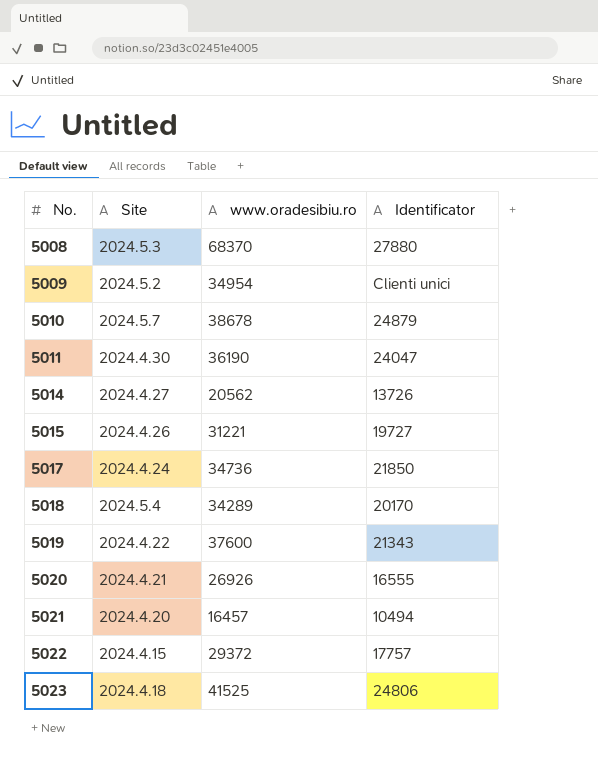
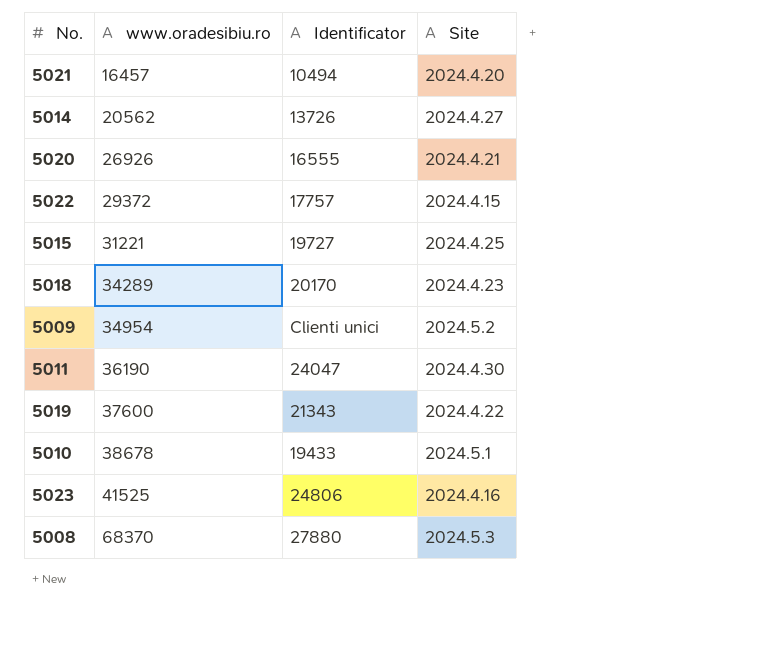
row order: No. ascending -> www.oradesibiu.ro ascending
column Site | position: 2 -> 4
row 5017: 2024.4.24 | 34736 | 21850 -> none
5015 | Site: 2024.4.26 -> 2024.4.25
5018 | Site: 2024.5.4 -> 2024.4.23
5010 | Identificator: 24879 -> 19433
5010 | Site: 2024.5.7 -> 2024.5.1
5023 | Site: 2024.4.18 -> 2024.4.16

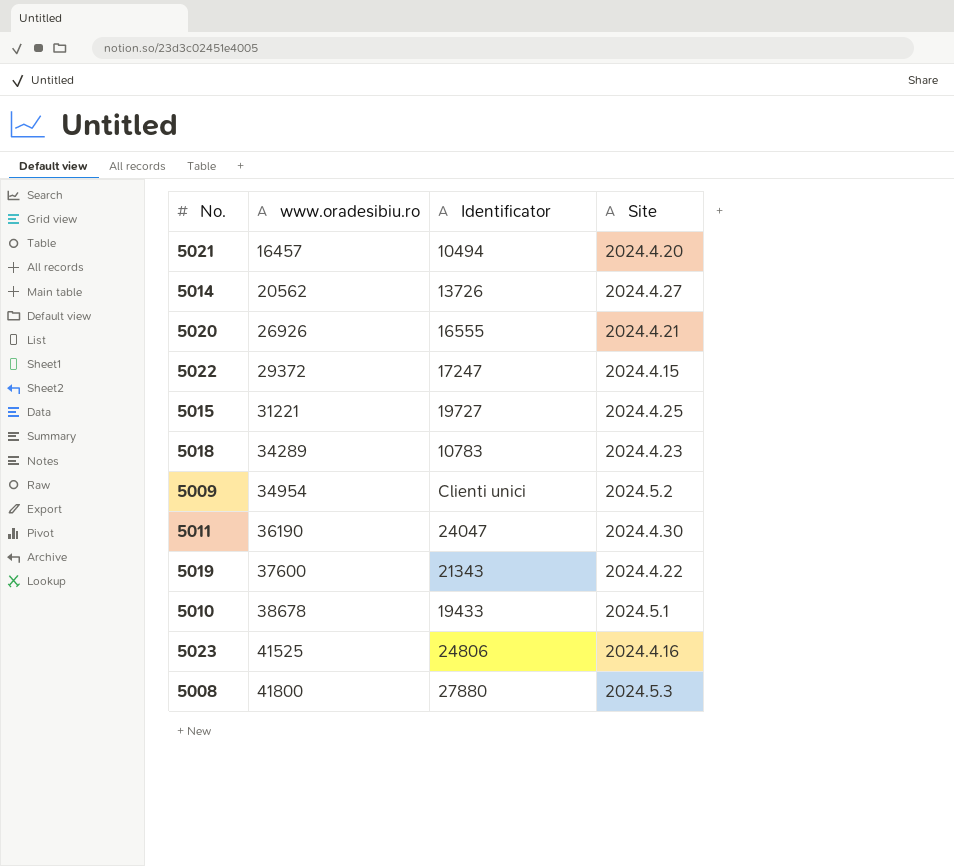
5022 | Identificator: 17757 -> 17247
5018 | Identificator: 20170 -> 10783
5008 | www.oradesibiu.ro: 68370 -> 41800

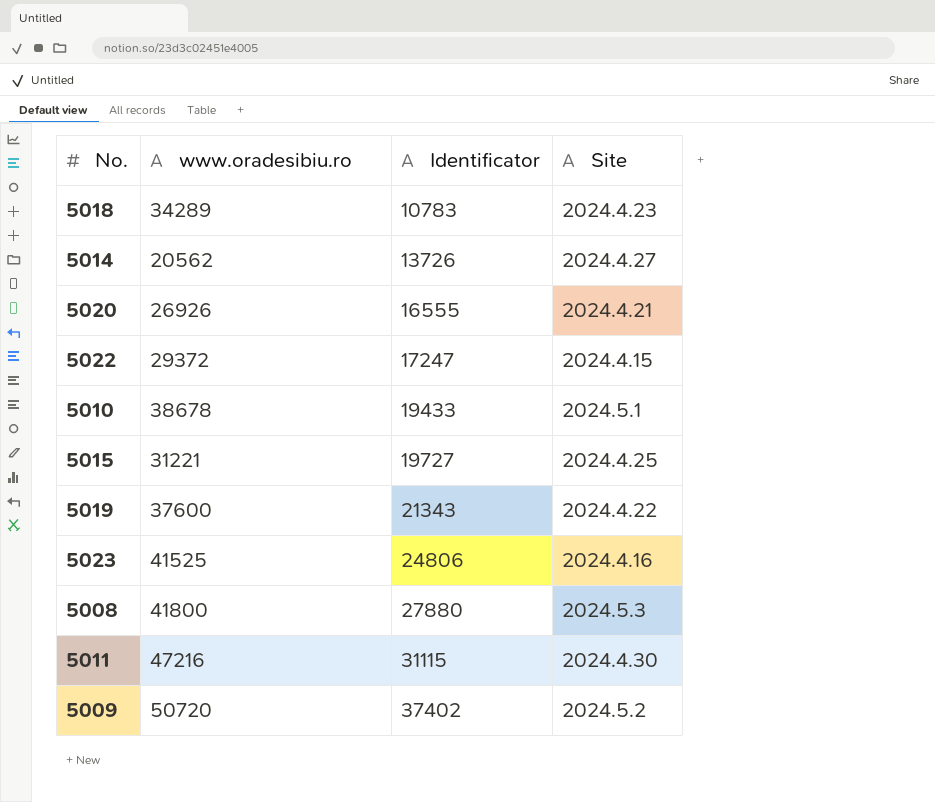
row order: www.oradesibiu.ro ascending -> Identificator ascending
row 5021: 16457 | 10494 | 2024.4.20 -> none
5011 | www.oradesibiu.ro: 36190 -> 47216
5011 | Identificator: 24047 -> 31115
5009 | www.oradesibiu.ro: 34954 -> 50720
5009 | Identificator: Clienti unici -> 37402

